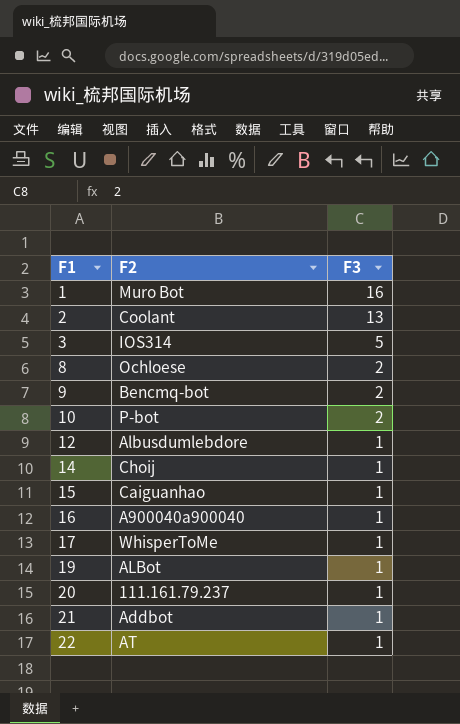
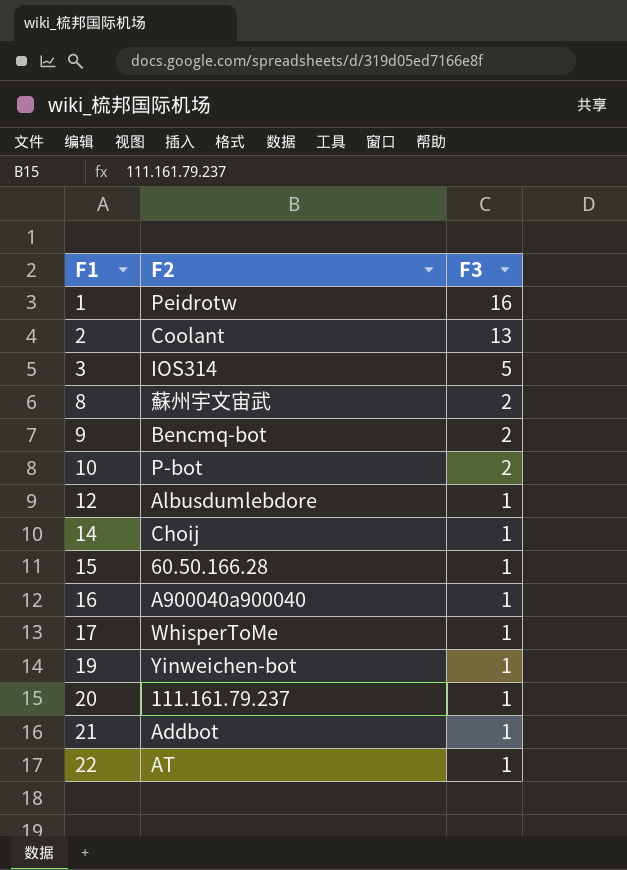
1 | F2: Muro Bot -> Peidrotw
8 | F2: Ochloese -> 蘇州宇文宙武
15 | F2: Caiguanhao -> 60.50.166.28
19 | F2: ALBot -> Yinweichen-bot

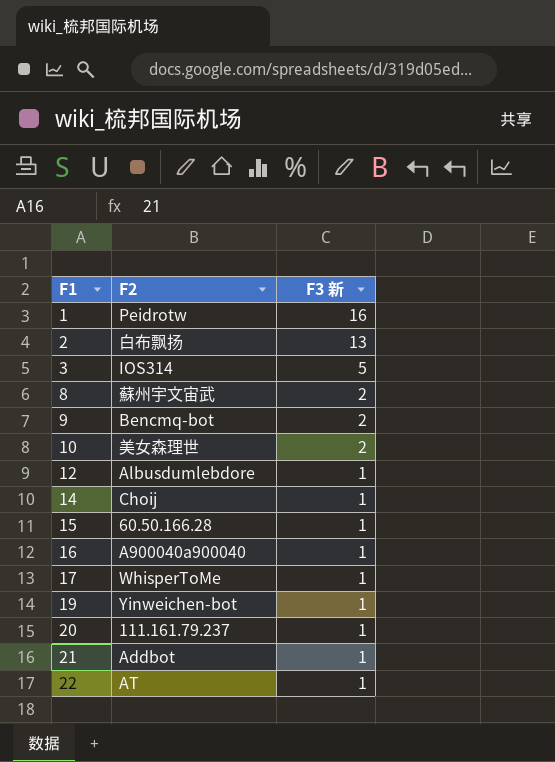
column name: F3 -> F3 新
2 | F2: Coolant -> 白布飘扬
10 | F2: P-bot -> 美女森理世

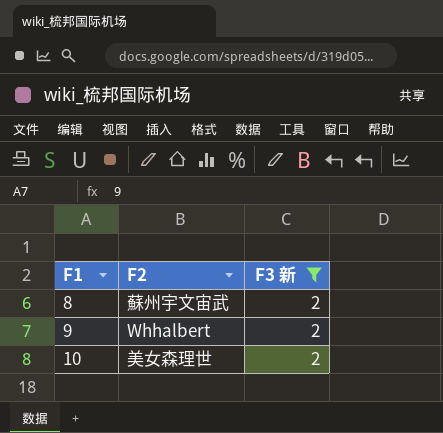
filter: none -> F3 新 = 2
9 | F2: Bencmq-bot -> Whhalbert

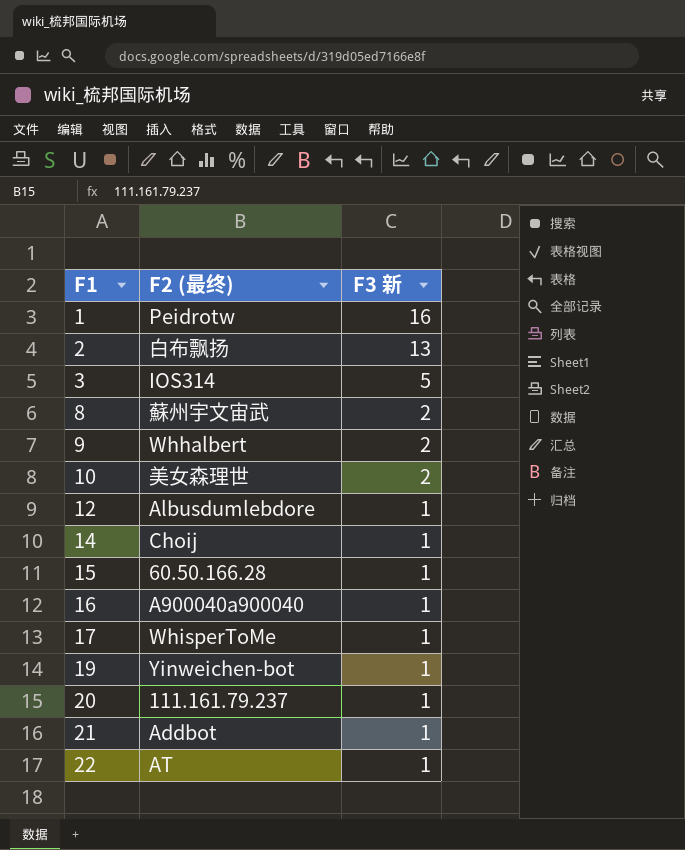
filter: F3 新 = 2 -> none
column name: F2 -> F2 (最终)

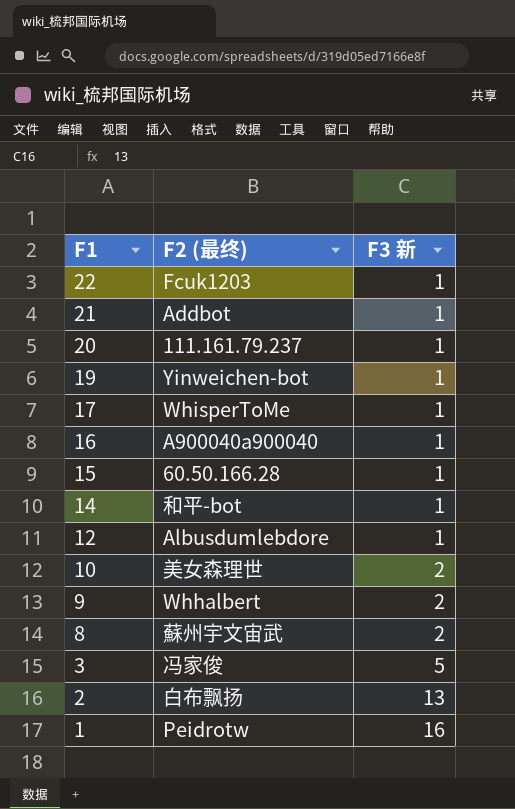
row order: F1 ascending -> F1 descending
22 | F2 (最终): AT -> Fcuk1203
14 | F2 (最终): Choij -> 和平-bot
3 | F2 (最终): IOS314 -> 冯家俊

